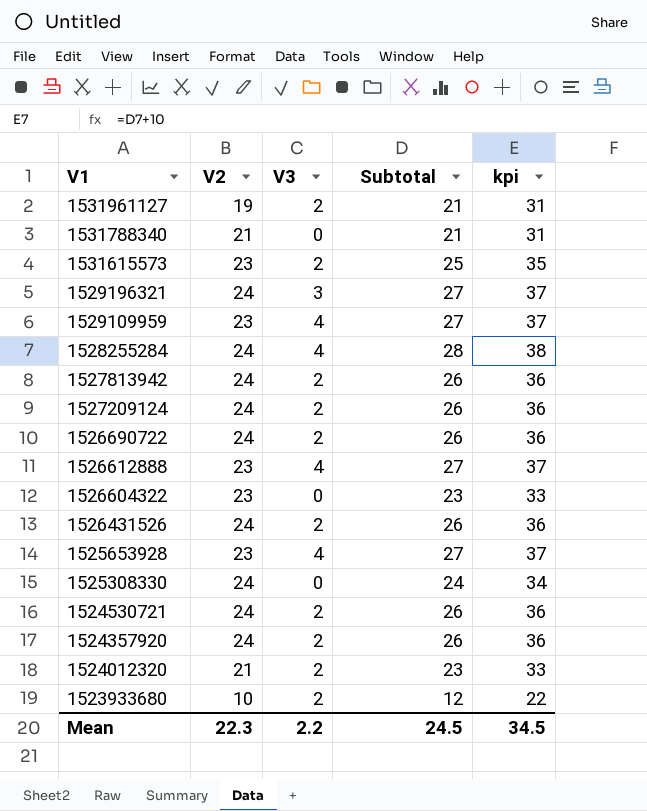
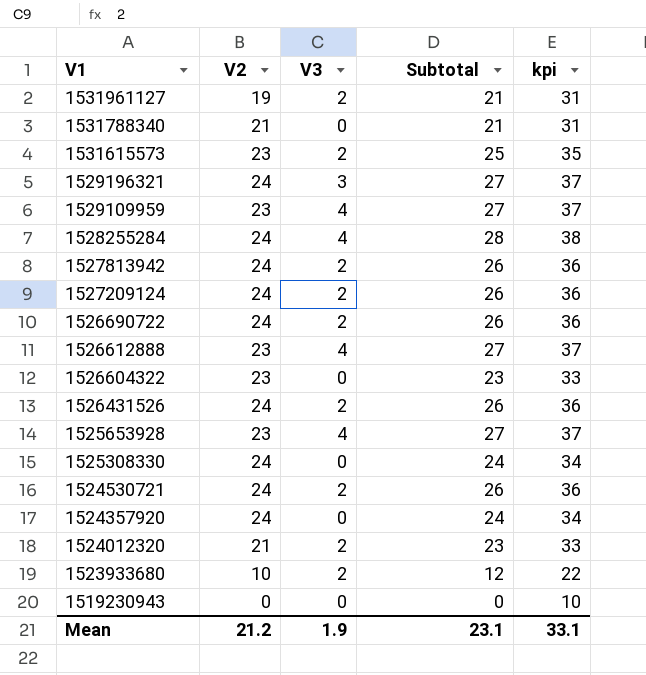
1524357920 | V3: 2 -> 0
1524357920 | Subtotal: 26 -> 24
1524357920 | kpi: 36 -> 34
row 1519230943: none -> 0 | 0 | 0 | 10
Mean | V2: 22.3 -> 21.2
Mean | V3: 2.2 -> 1.9
Mean | Subtotal: 24.5 -> 23.1
Mean | kpi: 34.5 -> 33.1

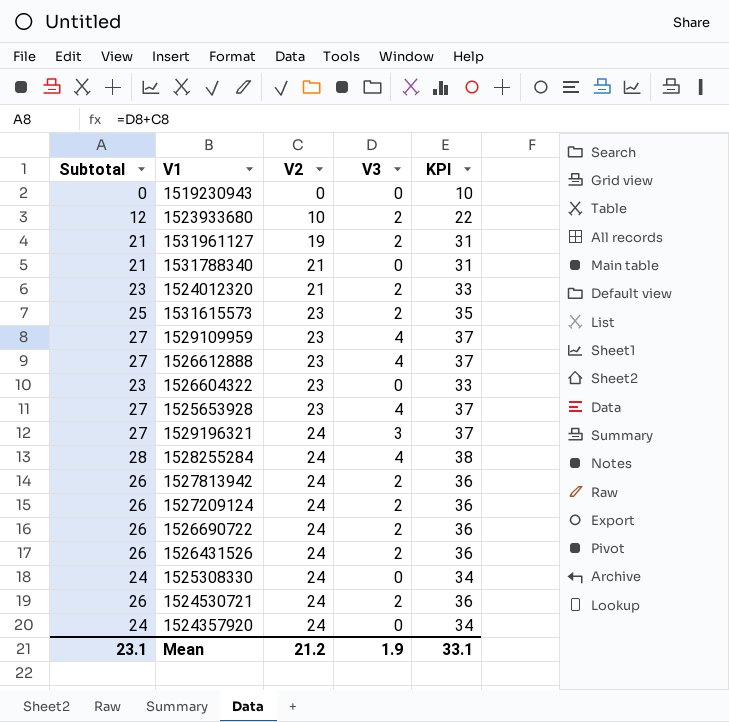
row order: V1 descending -> V2 ascending
column Subtotal | position: 4 -> 1
column name: kpi -> KPI

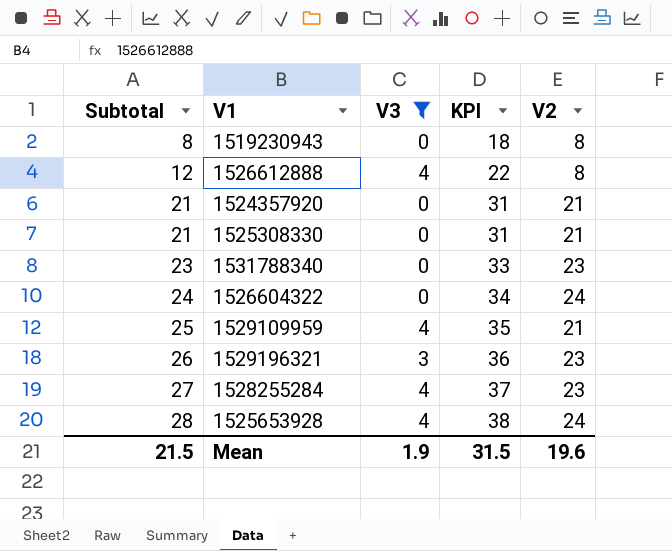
filter: none -> V3 != 2
row order: V2 ascending -> Subtotal ascending
column V2 | position: 3 -> 5
1519230943 | Subtotal: 0 -> 8
1519230943 | KPI: 10 -> 18
1519230943 | V2: 0 -> 8
1526612888 | Subtotal: 27 -> 12
1526612888 | KPI: 37 -> 22
1526612888 | V2: 23 -> 8
1524357920 | Subtotal: 24 -> 21
1524357920 | KPI: 34 -> 31
1524357920 | V2: 24 -> 21
1525308330 | Subtotal: 24 -> 21
1525308330 | KPI: 34 -> 31
1525308330 | V2: 24 -> 21
1531788340 | Subtotal: 21 -> 23
1531788340 | KPI: 31 -> 33
1531788340 | V2: 21 -> 23
1526604322 | Subtotal: 23 -> 24
1526604322 | KPI: 33 -> 34
1526604322 | V2: 23 -> 24
1529109959 | Subtotal: 27 -> 25
1529109959 | KPI: 37 -> 35
1529109959 | V2: 23 -> 21
1529196321 | Subtotal: 27 -> 26
1529196321 | KPI: 37 -> 36
1529196321 | V2: 24 -> 23
1528255284 | Subtotal: 28 -> 27
1528255284 | KPI: 38 -> 37
1528255284 | V2: 24 -> 23
1525653928 | Subtotal: 27 -> 28
1525653928 | KPI: 37 -> 38
1525653928 | V2: 23 -> 24
Mean | Subtotal: 23.1 -> 21.5
Mean | KPI: 33.1 -> 31.5
Mean | V2: 21.2 -> 19.6

